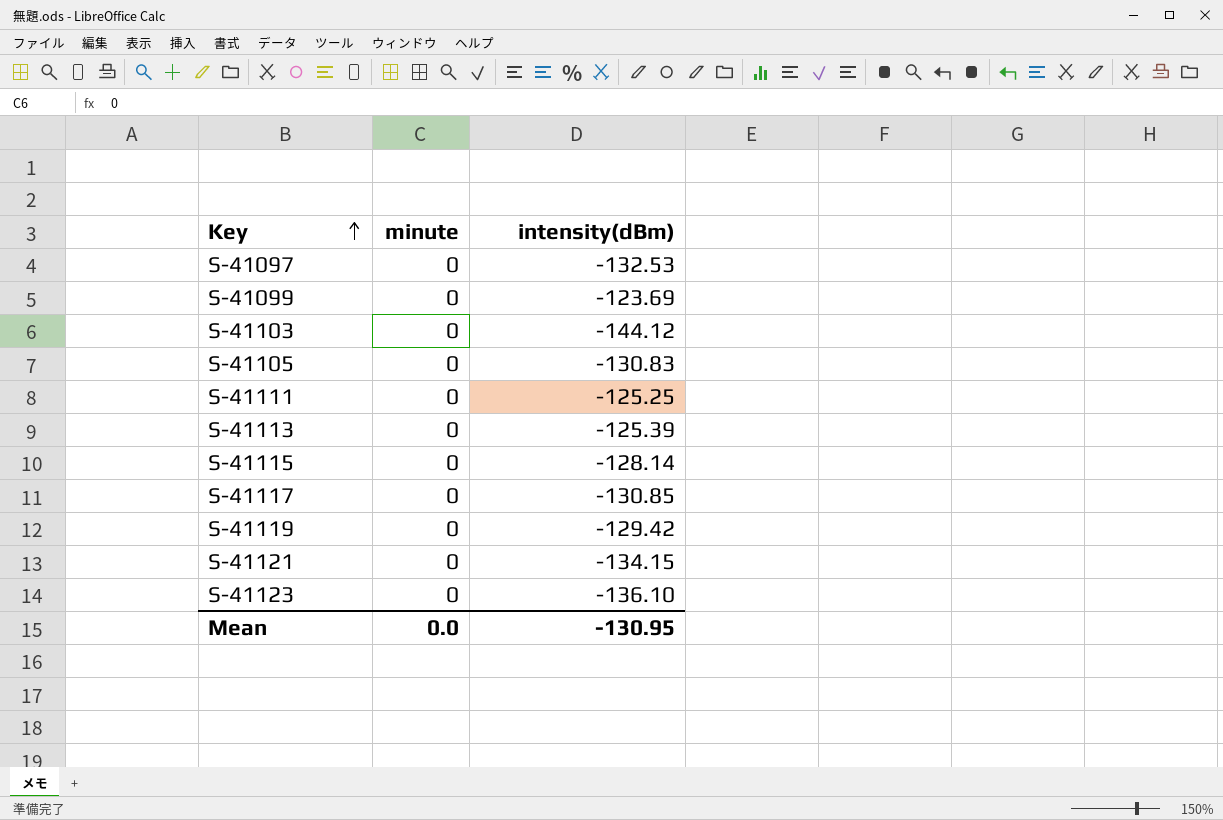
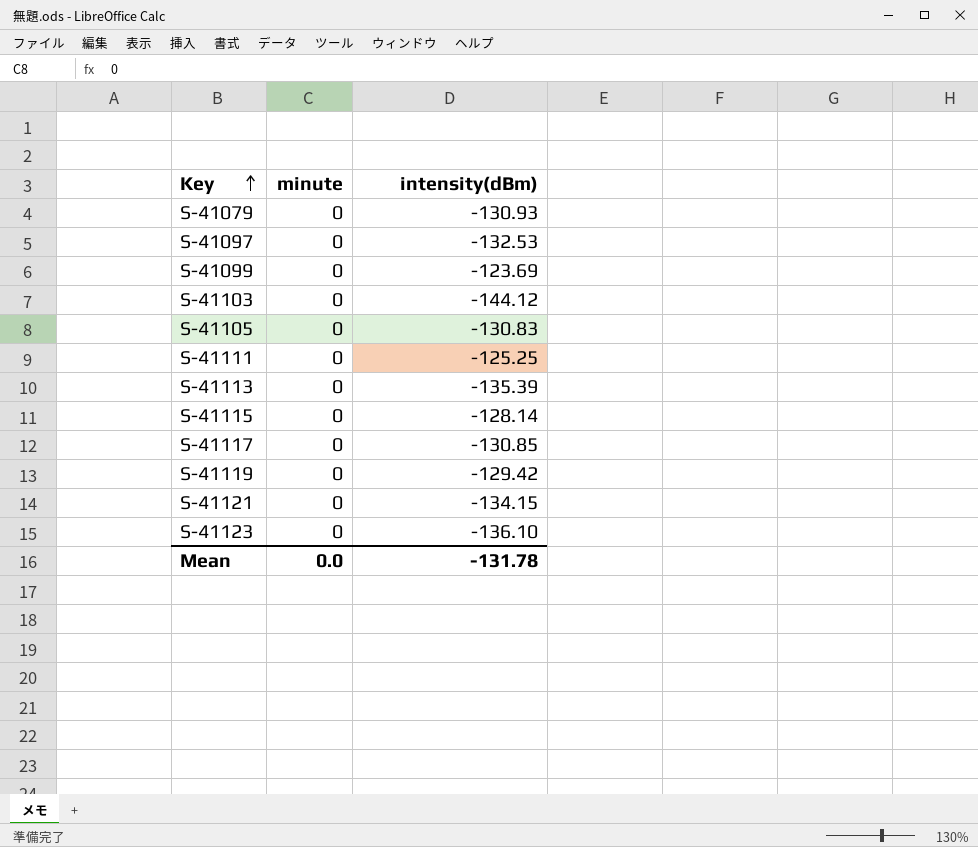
row S-41079: none -> 0 | -130.93
S-41113 | intensity(dBm): -125.39 -> -135.39
Mean | intensity(dBm): -130.95 -> -131.78

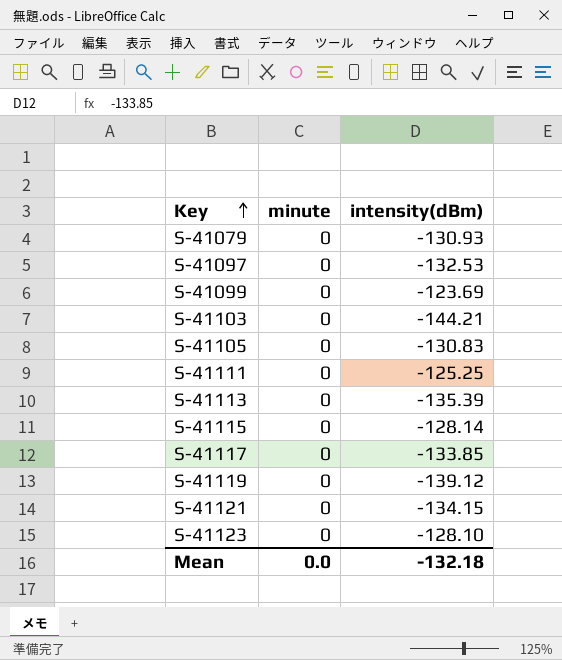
S-41103 | intensity(dBm): -144.12 -> -144.21
S-41117 | intensity(dBm): -130.85 -> -133.85
S-41119 | intensity(dBm): -129.42 -> -139.12
S-41123 | intensity(dBm): -136.10 -> -128.10
Mean | intensity(dBm): -131.78 -> -132.18

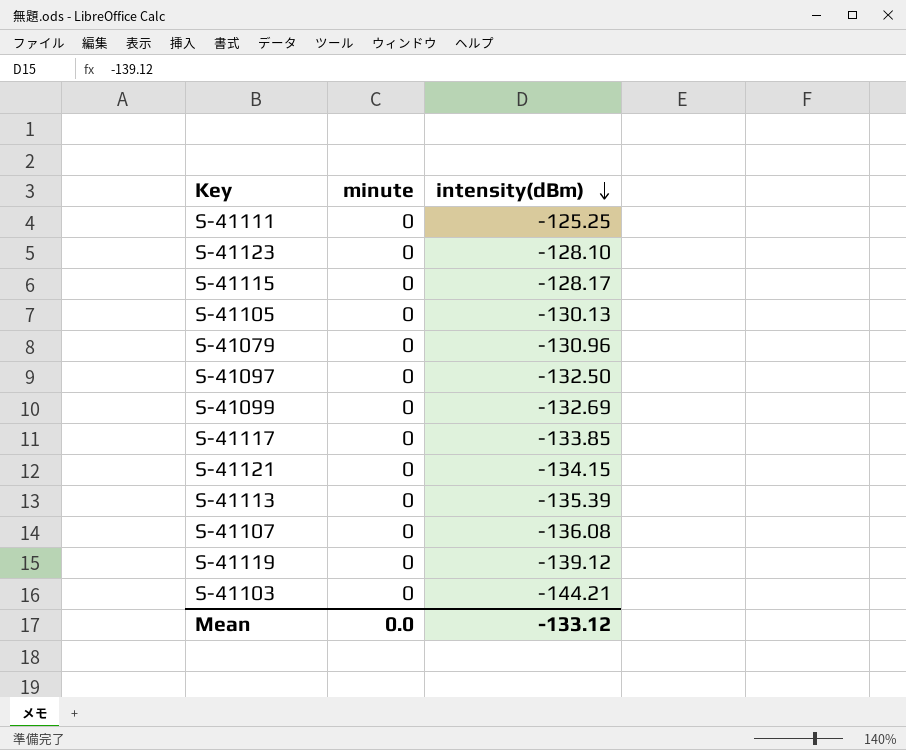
row order: Key ascending -> intensity(dBm) descending
S-41115 | intensity(dBm): -128.14 -> -128.17
S-41105 | intensity(dBm): -130.83 -> -130.13
S-41079 | intensity(dBm): -130.93 -> -130.96
S-41097 | intensity(dBm): -132.53 -> -132.50
S-41099 | intensity(dBm): -123.69 -> -132.69
row S-41107: none -> 0 | -136.08
Mean | intensity(dBm): -132.18 -> -133.12

